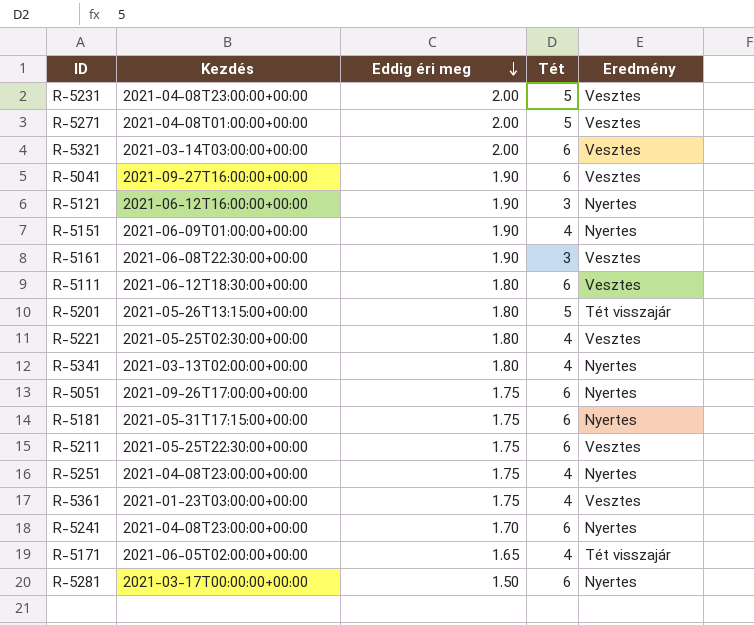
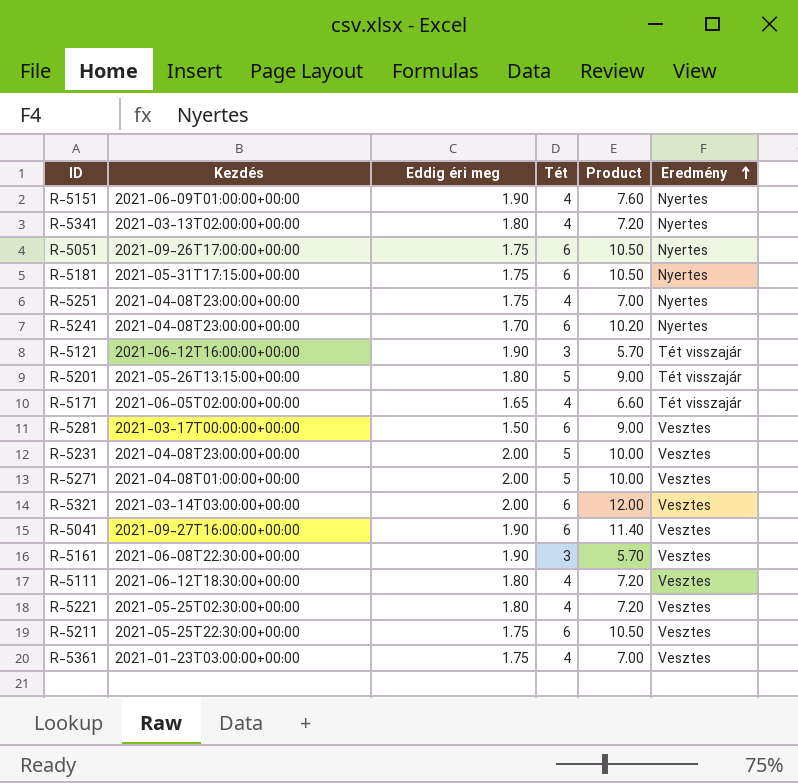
row order: Eddig éri meg descending -> Eredmény ascending
column Product | formula: none -> [Eddig éri meg] * [Tét]
R-5121 | Eredmény: Nyertes -> Tét visszajár
R-5281 | Eredmény: Nyertes -> Vesztes
R-5111 | Tét: 6 -> 4

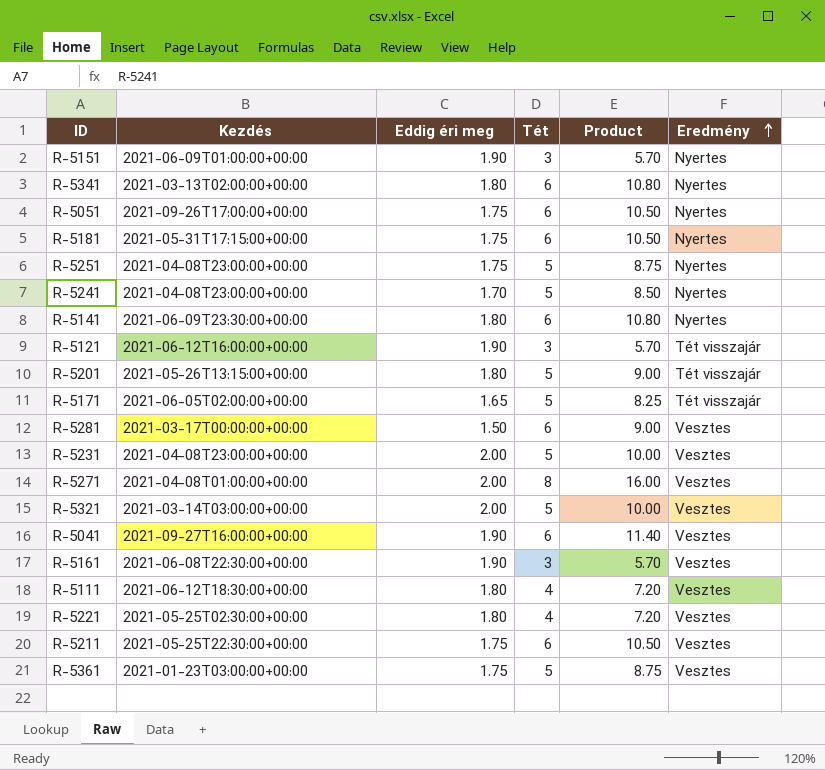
R-5151 | Tét: 4 -> 3
R-5151 | Product: 7.60 -> 5.70
R-5341 | Tét: 4 -> 6
R-5341 | Product: 7.20 -> 10.80
R-5251 | Tét: 4 -> 5
R-5251 | Product: 7.00 -> 8.75
R-5241 | Tét: 6 -> 5
R-5241 | Product: 10.20 -> 8.50
row R-5141: none -> 2021-06-09T23:30:00+00:00 | 1.80 | 6 | 10.80 | Nyertes
R-5171 | Tét: 4 -> 5
R-5171 | Product: 6.60 -> 8.25
R-5271 | Tét: 5 -> 8
R-5271 | Product: 10.00 -> 16.00
R-5321 | Tét: 6 -> 5
R-5321 | Product: 12.00 -> 10.00
R-5361 | Tét: 4 -> 5
R-5361 | Product: 7.00 -> 8.75

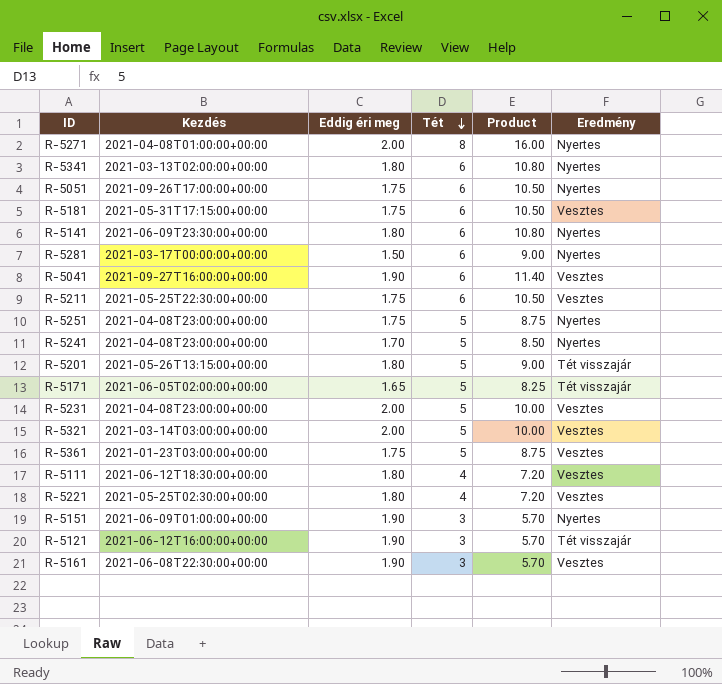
row order: Eredmény ascending -> Tét descending
R-5271 | Eredmény: Vesztes -> Nyertes
R-5181 | Eredmény: Nyertes -> Vesztes
R-5281 | Eredmény: Vesztes -> Nyertes

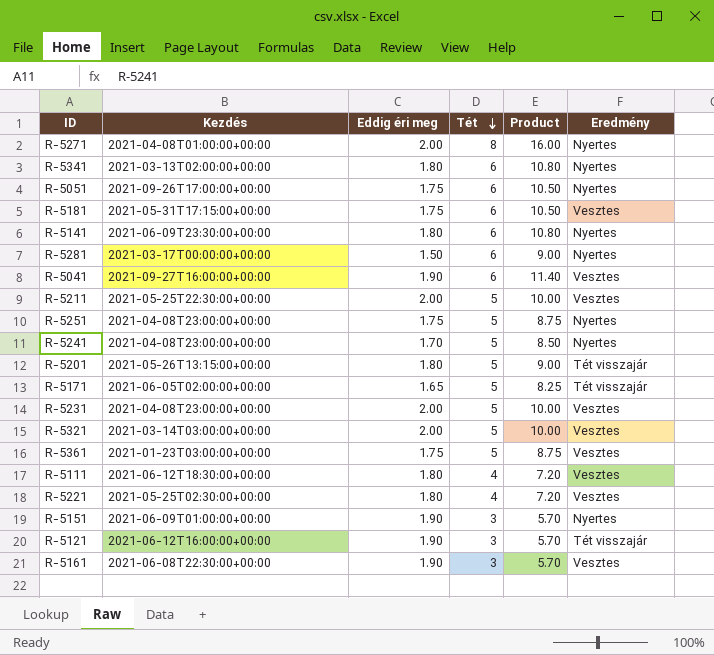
R-5211 | Eddig éri meg: 1.75 -> 2.00
R-5211 | Tét: 6 -> 5
R-5211 | Product: 10.50 -> 10.00

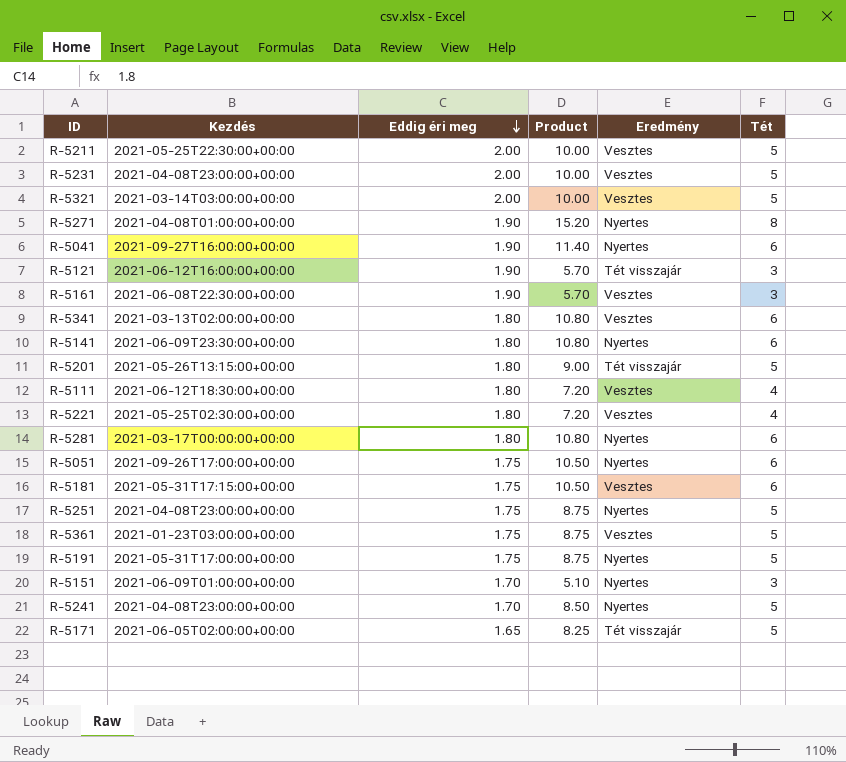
row order: Tét descending -> Eddig éri meg descending
column Tét | position: 4 -> 6
R-5271 | Eddig éri meg: 2.00 -> 1.90
R-5271 | Product: 16.00 -> 15.20
R-5041 | Eredmény: Vesztes -> Nyertes
R-5341 | Eredmény: Nyertes -> Vesztes
R-5281 | Eddig éri meg: 1.50 -> 1.80
R-5281 | Product: 9.00 -> 10.80
row R-5191: none -> 2021-05-31T17:00:00+00:00 | 1.75 | 8.75 | Nyertes | 5
R-5151 | Eddig éri meg: 1.90 -> 1.70
R-5151 | Product: 5.70 -> 5.10

